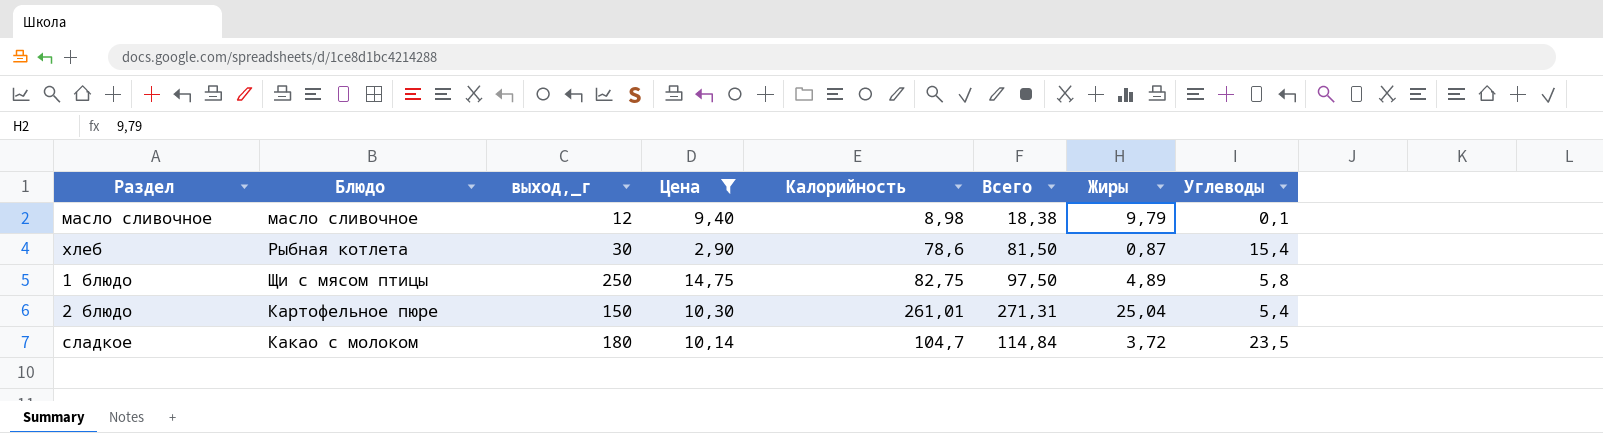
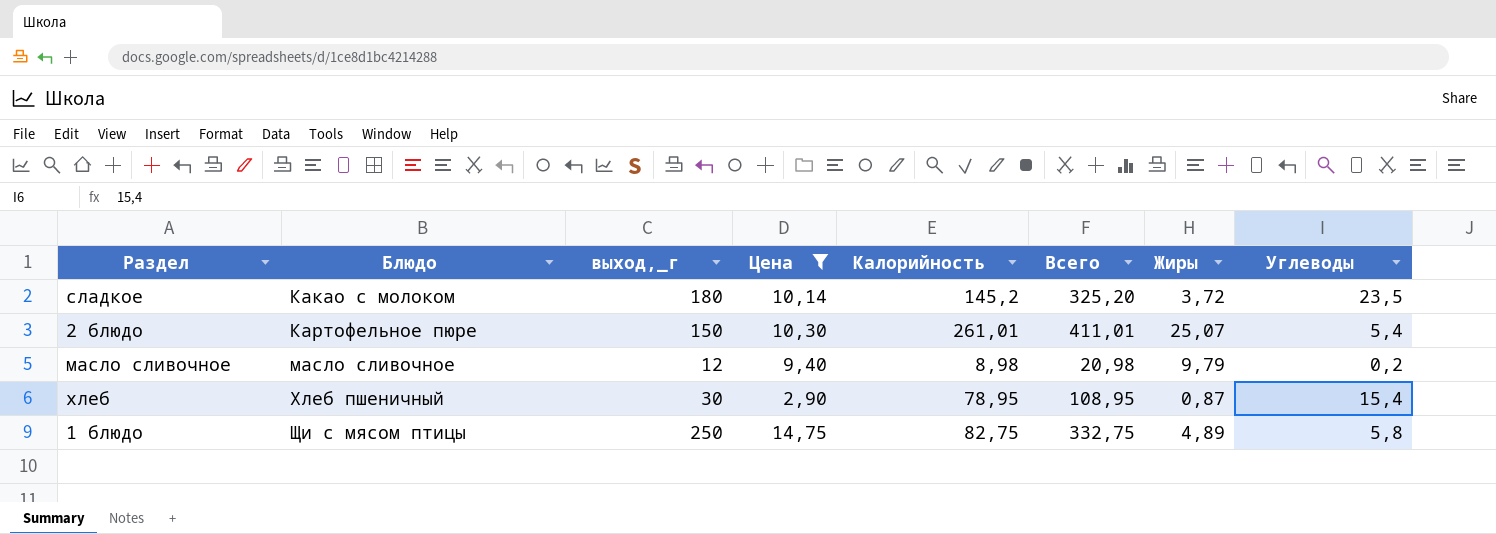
row order: none -> Блюдо ascending
column Всего | formula: [Цена] + [Калорийность] -> [выход,_г] + [Калорийность]
сладкое | Калорийность: 104,7 -> 145,2
2 блюдо | Жиры: 25,04 -> 25,07
масло сливочное | Углеводы: 0,1 -> 0,2
хлеб | Блюдо: Рыбная котлета -> Хлеб пшеничный
хлеб | Калорийность: 78,6 -> 78,95

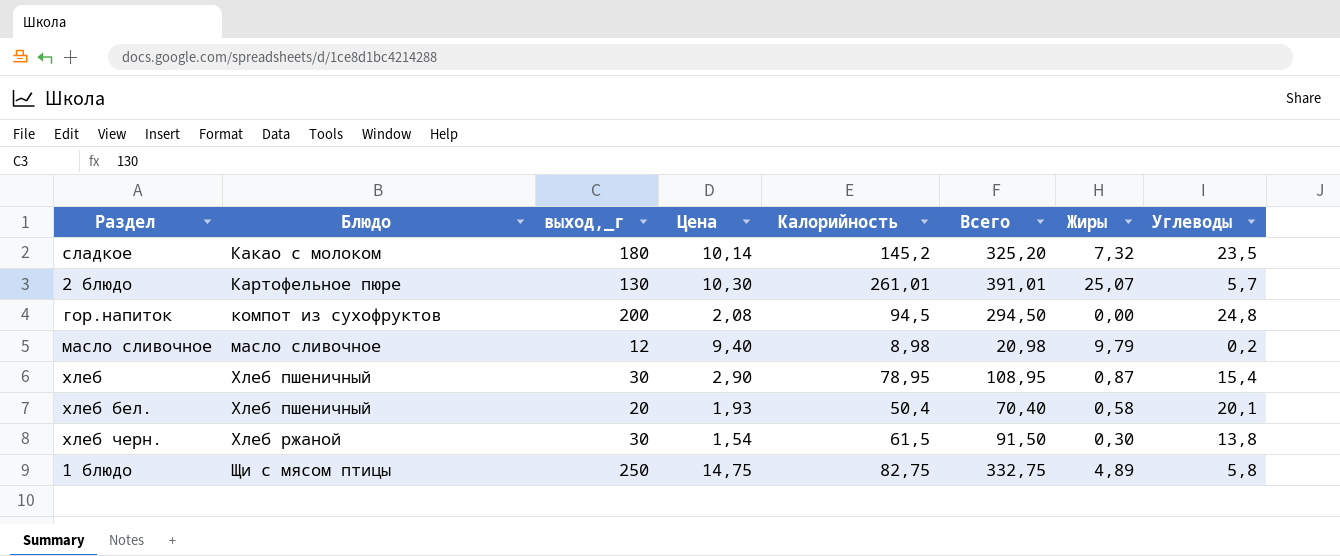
filter: Цена >= 2,90 -> none
сладкое | Жиры: 3,72 -> 7,32
2 блюдо | выход,_г: 150 -> 130
2 блюдо | Всего: 411,01 -> 391,01
2 блюдо | Углеводы: 5,4 -> 5,7

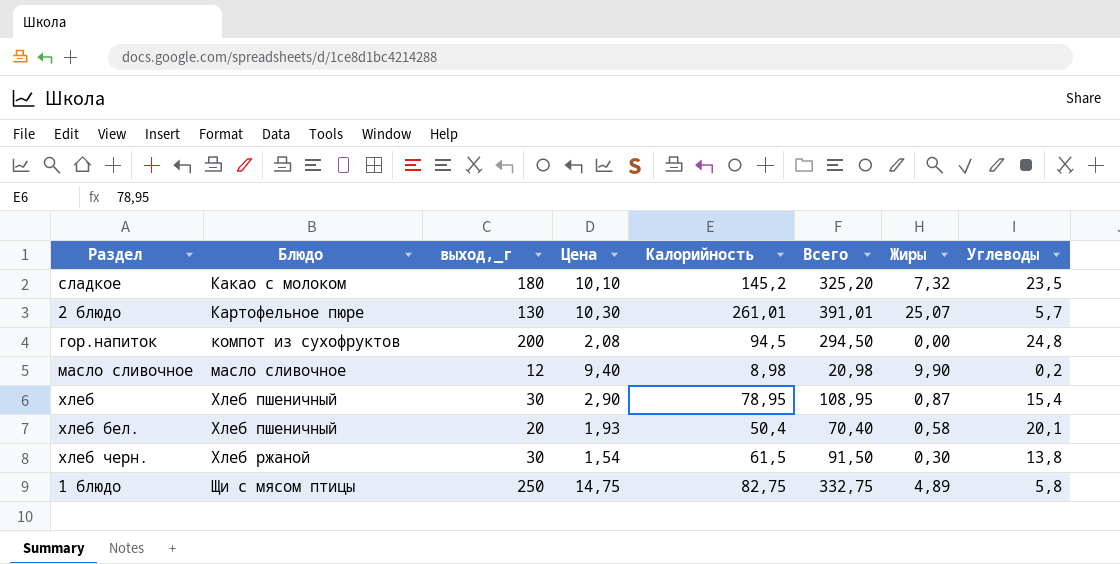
сладкое | Цена: 10,14 -> 10,10
масло сливочное | Жиры: 9,79 -> 9,90

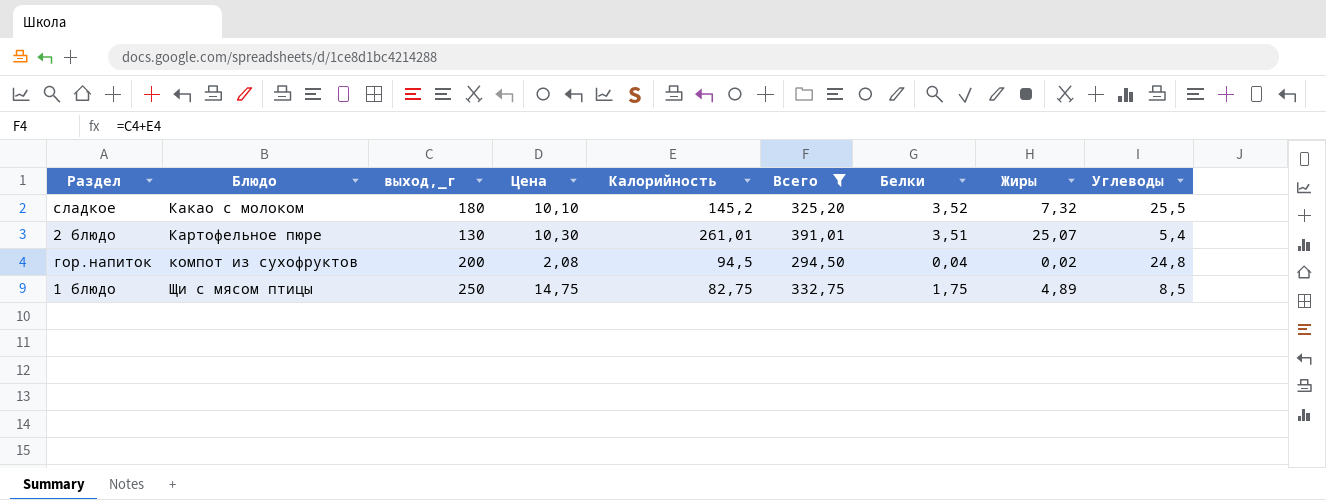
filter: none -> Всего >= 294,50
column Белки | position: none -> 7
сладкое | Углеводы: 23,5 -> 25,5
2 блюдо | Углеводы: 5,7 -> 5,4
гор.напиток | Жиры: 0,00 -> 0,02
1 блюдо | Углеводы: 5,8 -> 8,5

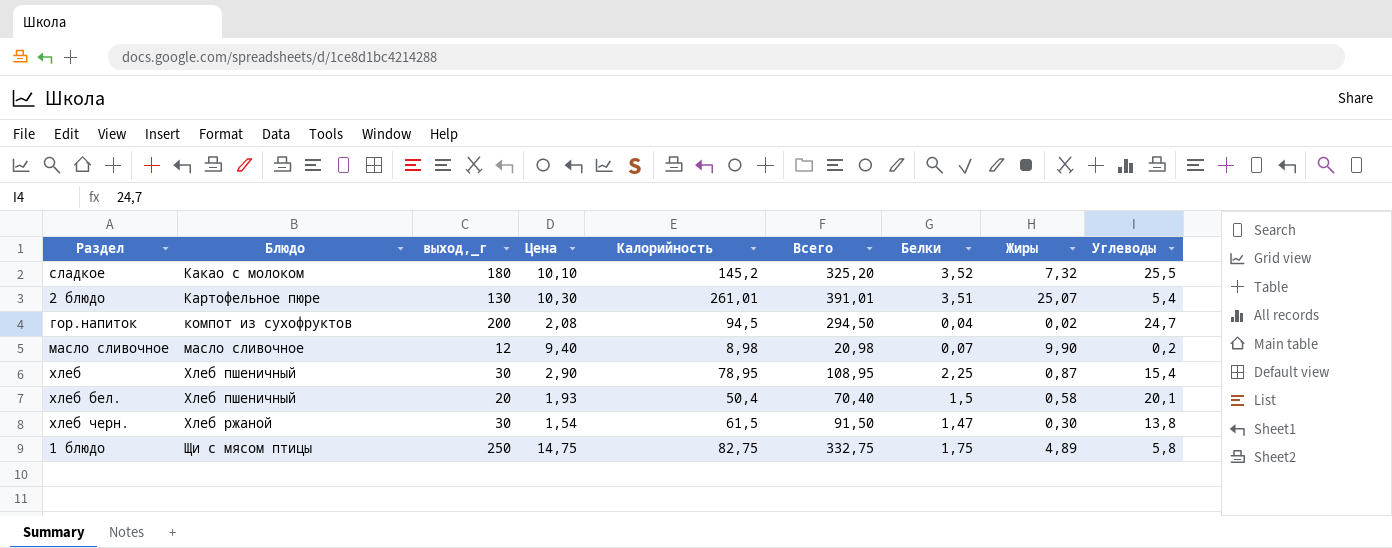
filter: Всего >= 294,50 -> none
гор.напиток | Углеводы: 24,8 -> 24,7
1 блюдо | Углеводы: 8,5 -> 5,8

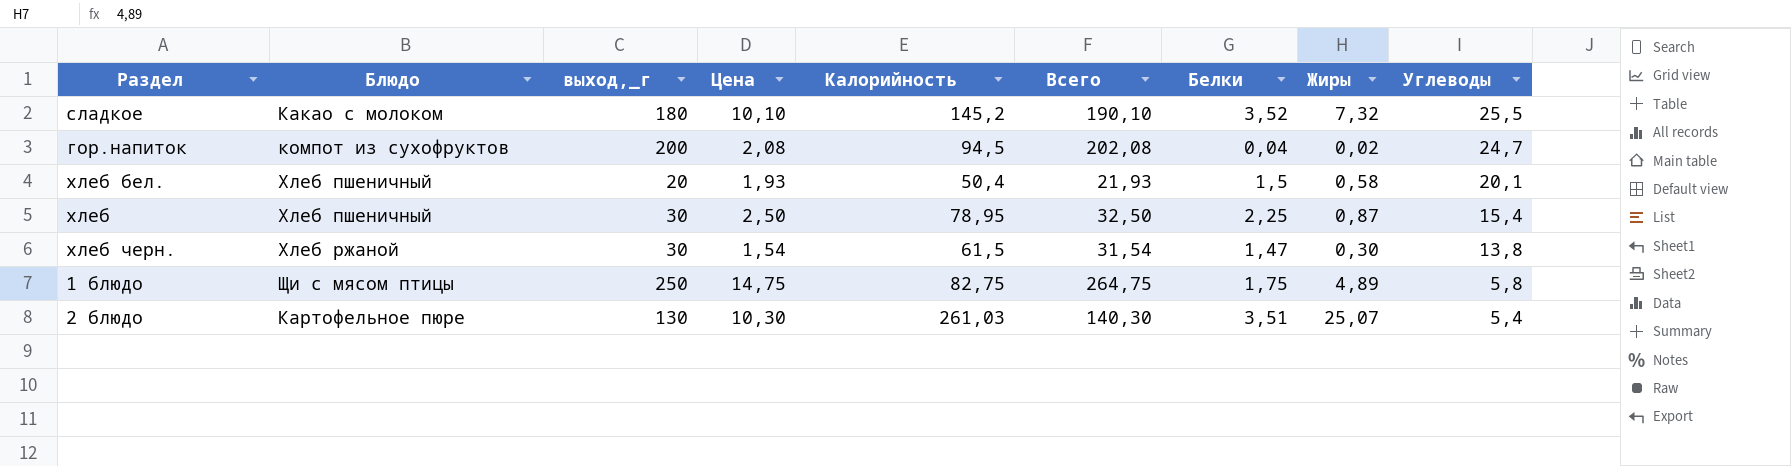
row order: Блюдо ascending -> Углеводы descending
column Всего | formula: [выход,_г] + [Калорийность] -> [выход,_г] + [Цена]
row масло сливочное: масло сливочное | 12 | 9,40 | 8,98 | 20,98 | 0,07 | 9,90 | 0,2 -> none
хлеб | Цена: 2,90 -> 2,50
2 блюдо | Калорийность: 261,01 -> 261,03

